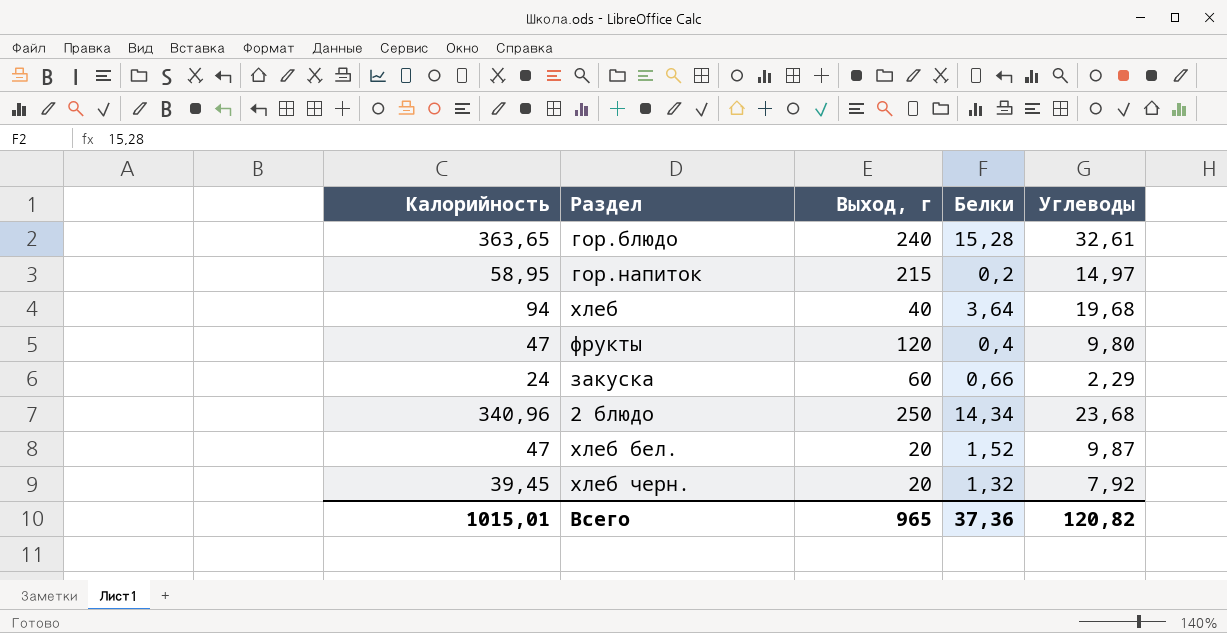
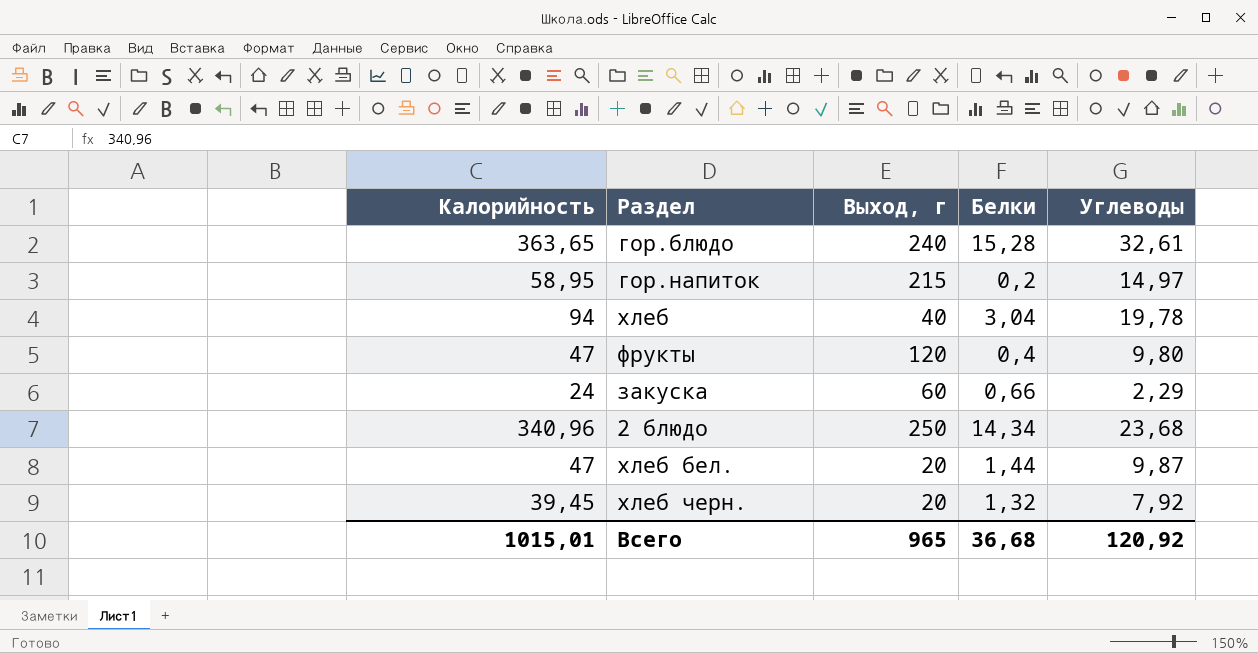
хлеб | Белки: 3,64 -> 3,04
хлеб | Углеводы: 19,68 -> 19,78
хлеб бел. | Белки: 1,52 -> 1,44
Всего | Белки: 37,36 -> 36,68
Всего | Углеводы: 120,82 -> 120,92

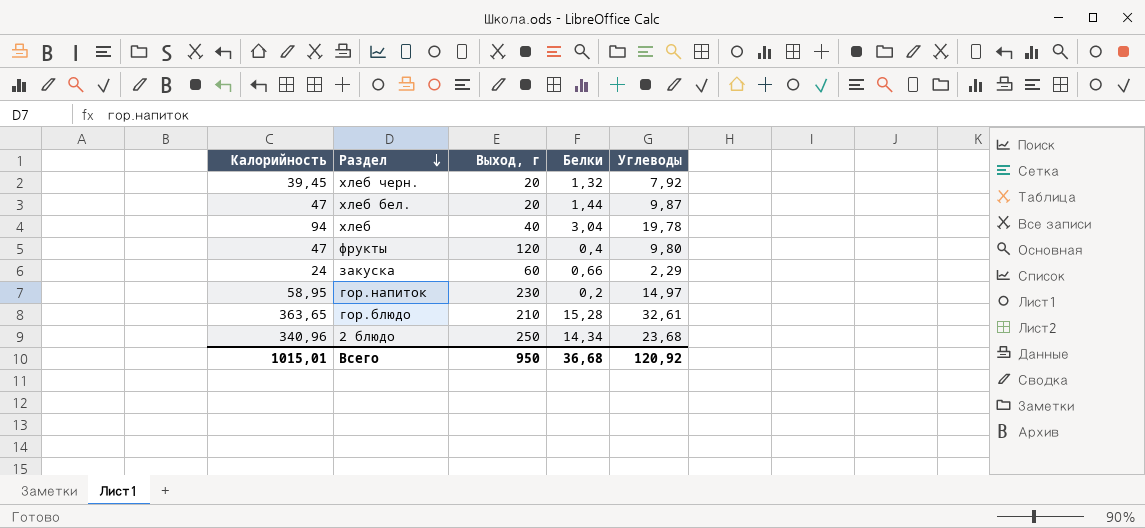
row order: none -> Раздел descending
гор.напиток | Выход, г: 215 -> 230
гор.блюдо | Выход, г: 240 -> 210
Всего | Выход, г: 965 -> 950

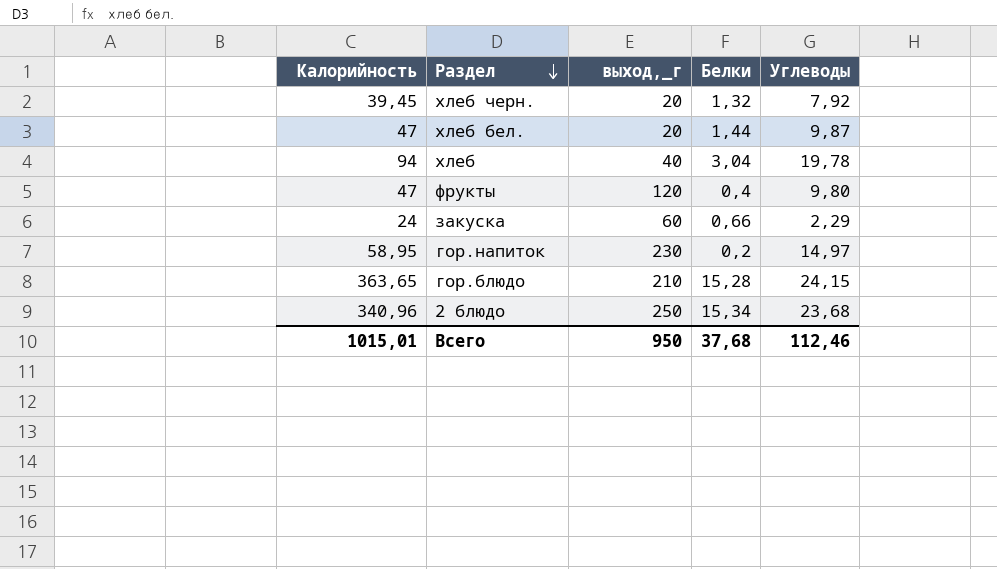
column name: Выход, г -> выход,_г
гор.блюдо | Углеводы: 32,61 -> 24,15
2 блюдо | Белки: 14,34 -> 15,34
Всего | Белки: 36,68 -> 37,68
Всего | Углеводы: 120,92 -> 112,46

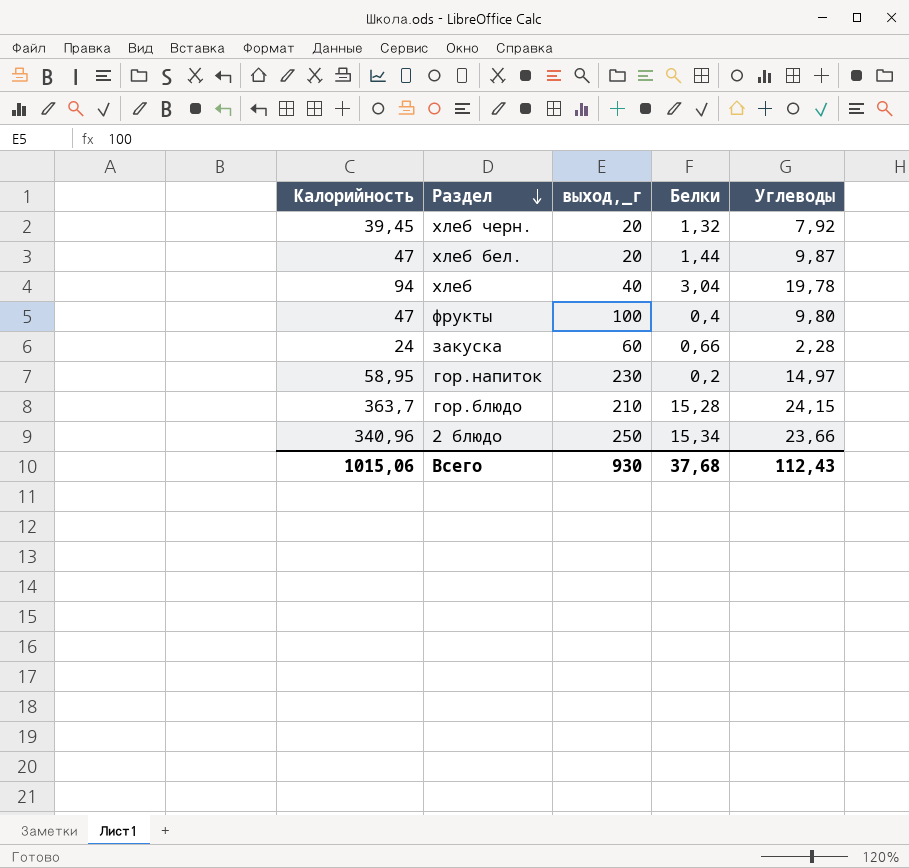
фрукты | выход,_г: 120 -> 100
закуска | Углеводы: 2,29 -> 2,28
гор.блюдо | Калорийность: 363,65 -> 363,7
2 блюдо | Углеводы: 23,68 -> 23,66
Всего | Калорийность: 1015,01 -> 1015,06
Всего | выход,_г: 950 -> 930
Всего | Углеводы: 112,46 -> 112,43

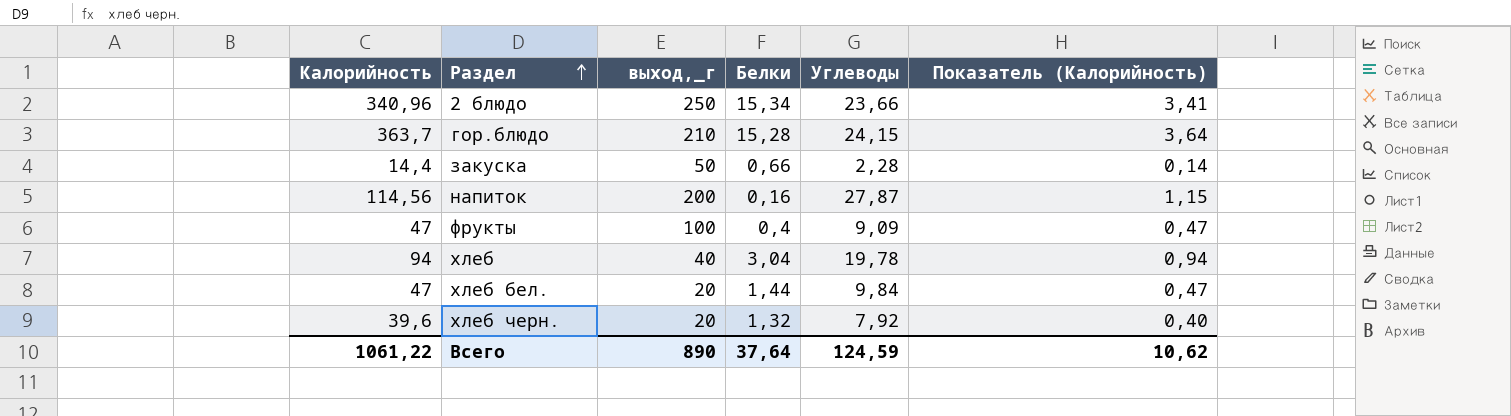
row order: Раздел descending -> Раздел ascending
column Показатель (Калорийность) | formula: none -> [Калорийность] * 0,01
row гор.напиток: 58,95 | 230 | 0,2 | 14,97 -> none
закуска | Калорийность: 24 -> 14,4
закуска | выход,_г: 60 -> 50
row напиток: none -> 114,56 | 200 | 0,16 | 27,87 | 1,15
фрукты | Углеводы: 9,80 -> 9,09
хлеб бел. | Углеводы: 9,87 -> 9,84
хлеб черн. | Калорийность: 39,45 -> 39,6
Всего | Калорийность: 1015,06 -> 1061,22
Всего | выход,_г: 930 -> 890
Всего | Белки: 37,68 -> 37,64
Всего | Углеводы: 112,43 -> 124,59

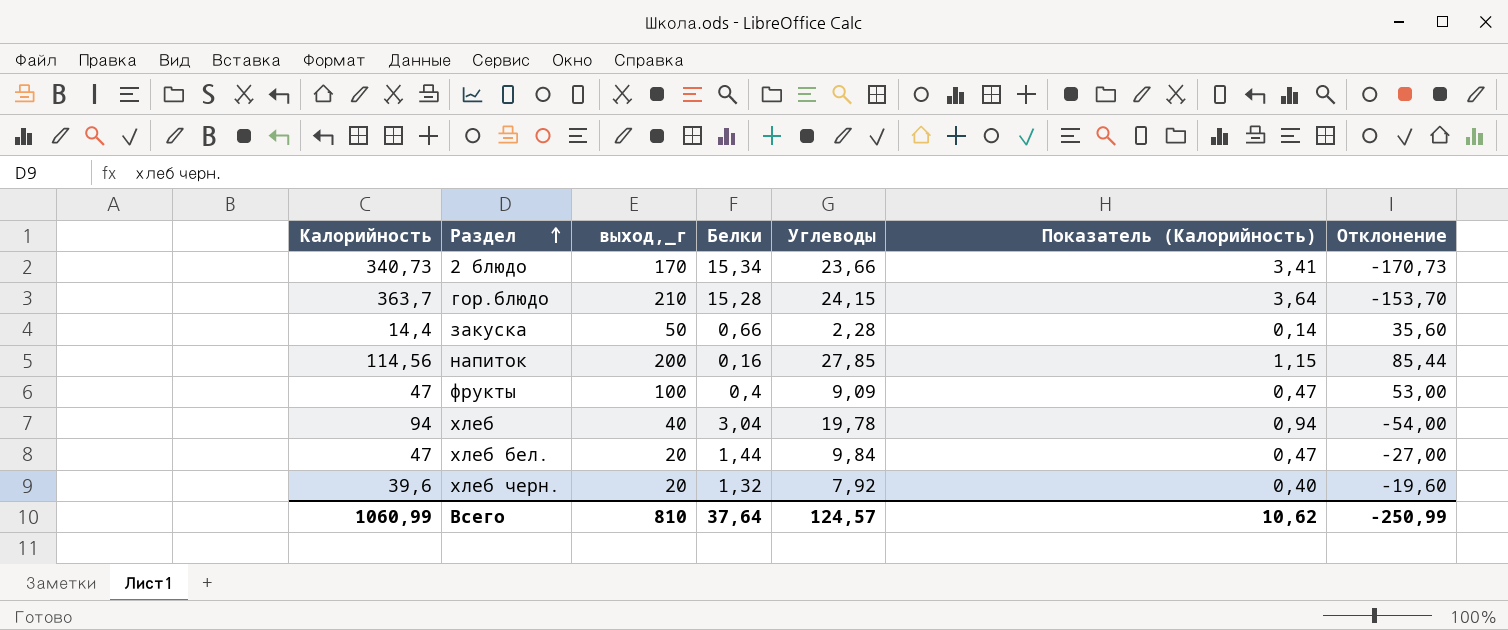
column Отклонение | formula: none -> [выход,_г] - [Калорийность]
2 блюдо | Калорийность: 340,96 -> 340,73
2 блюдо | выход,_г: 250 -> 170
напиток | Углеводы: 27,87 -> 27,85
Всего | Калорийность: 1061,22 -> 1060,99
Всего | выход,_г: 890 -> 810
Всего | Углеводы: 124,59 -> 124,57

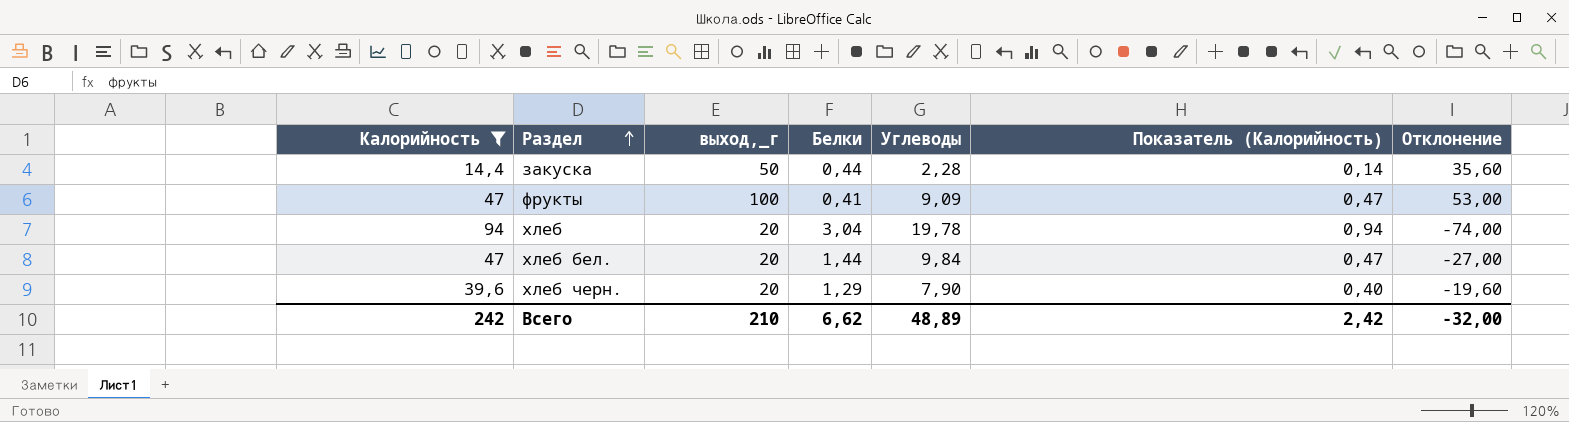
filter: none -> Калорийность <= 94
закуска | Белки: 0,66 -> 0,44
фрукты | Белки: 0,4 -> 0,41
хлеб | выход,_г: 40 -> 20
хлеб | Отклонение: -54,00 -> -74,00
хлеб черн. | Белки: 1,32 -> 1,29
хлеб черн. | Углеводы: 7,92 -> 7,90
Всего | Калорийность: 1060,99 -> 242
Всего | выход,_г: 810 -> 210
Всего | Белки: 37,64 -> 6,62
Всего | Углеводы: 124,57 -> 48,89
Всего | Показатель (Калорийность): 10,62 -> 2,42
Всего | Отклонение: -250,99 -> -32,00

